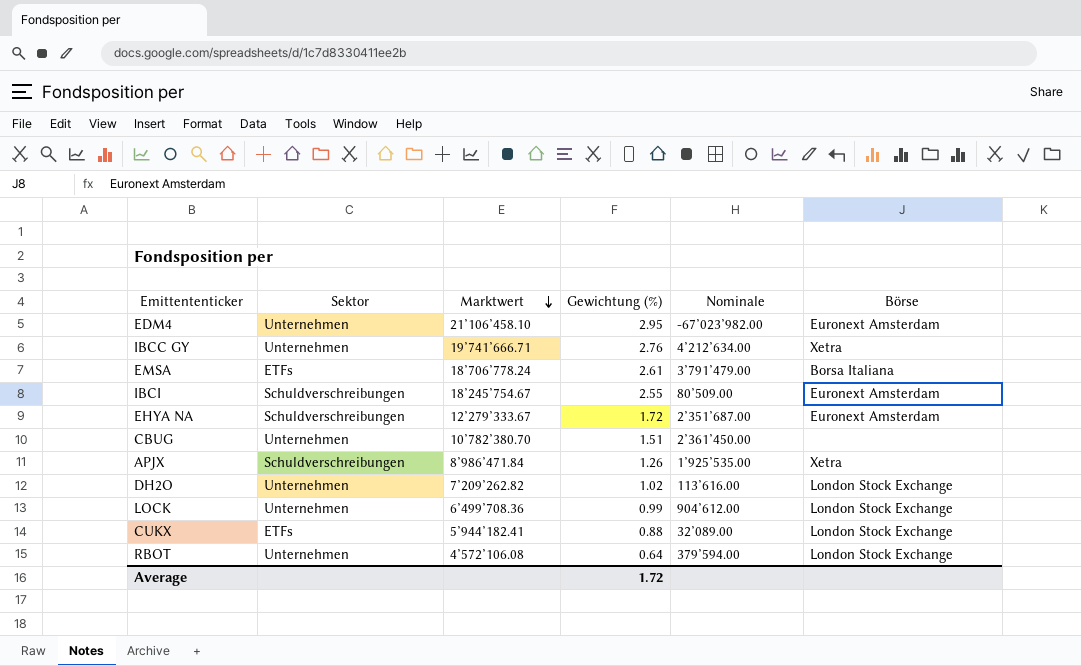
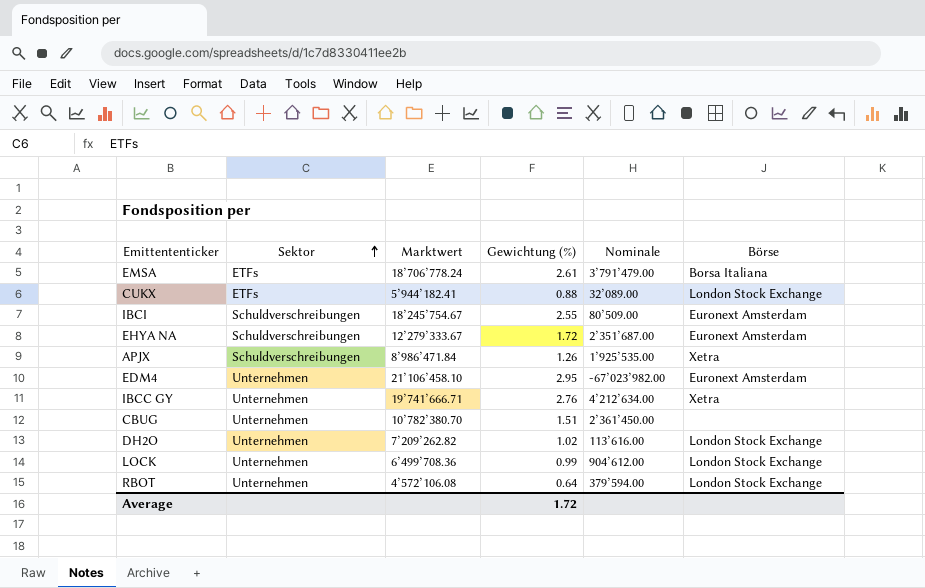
row order: Marktwert descending -> Sektor ascending

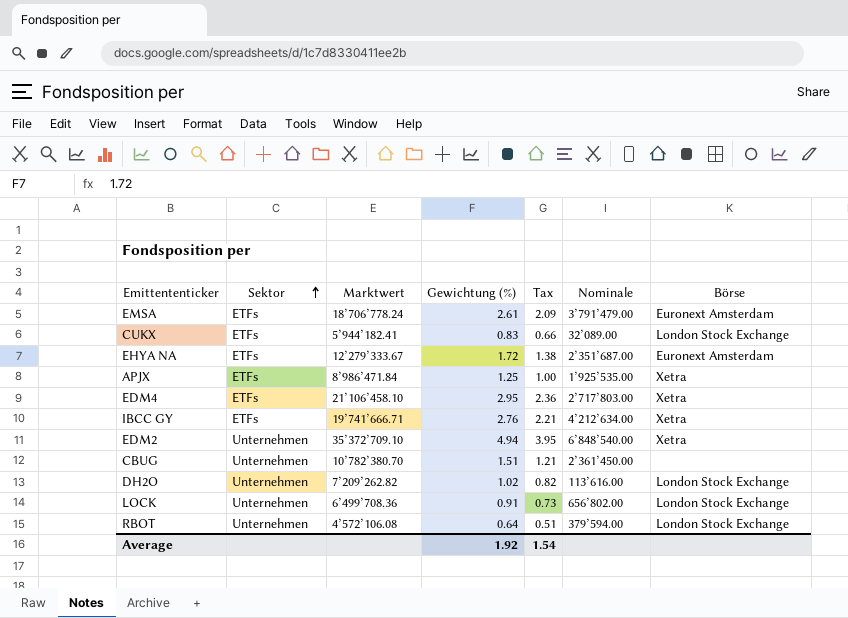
column Tax | formula: none -> [Gewichtung (%)] * 0.8
row IBCI: Schuldverschreibungen | 18’245’754.67 | 2.55 | 80’509.00 | Euronext Amsterdam -> none
EMSA | Börse: Borsa Italiana -> Euronext Amsterdam
CUKX | Gewichtung (%): 0.88 -> 0.83
EHYA NA | Sektor: Schuldverschreibungen -> ETFs
APJX | Sektor: Schuldverschreibungen -> ETFs
APJX | Gewichtung (%): 1.26 -> 1.25
EDM4 | Sektor: Unternehmen -> ETFs
EDM4 | Nominale: -67’023’982.00 -> 2’717’803.00
EDM4 | Börse: Euronext Amsterdam -> Xetra
IBCC GY | Sektor: Unternehmen -> ETFs
row EDM2: none -> Unternehmen | 35’372’709.10 | 4.94 | 3.95 | 6’848’540.00 | Xetra
LOCK | Gewichtung (%): 0.99 -> 0.91
LOCK | Nominale: 904’612.00 -> 656’802.00
Average | Gewichtung (%): 1.72 -> 1.92

